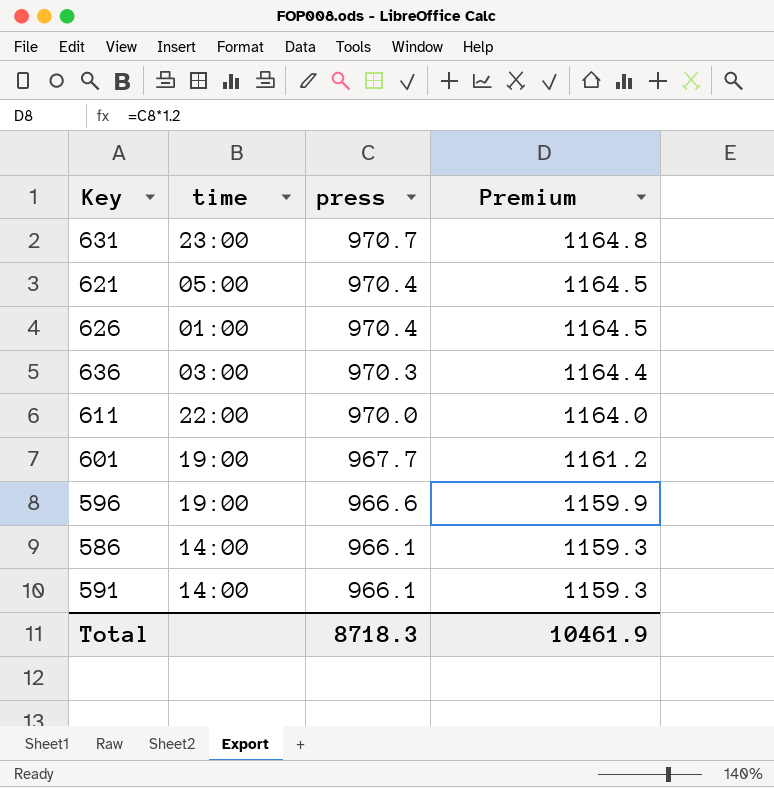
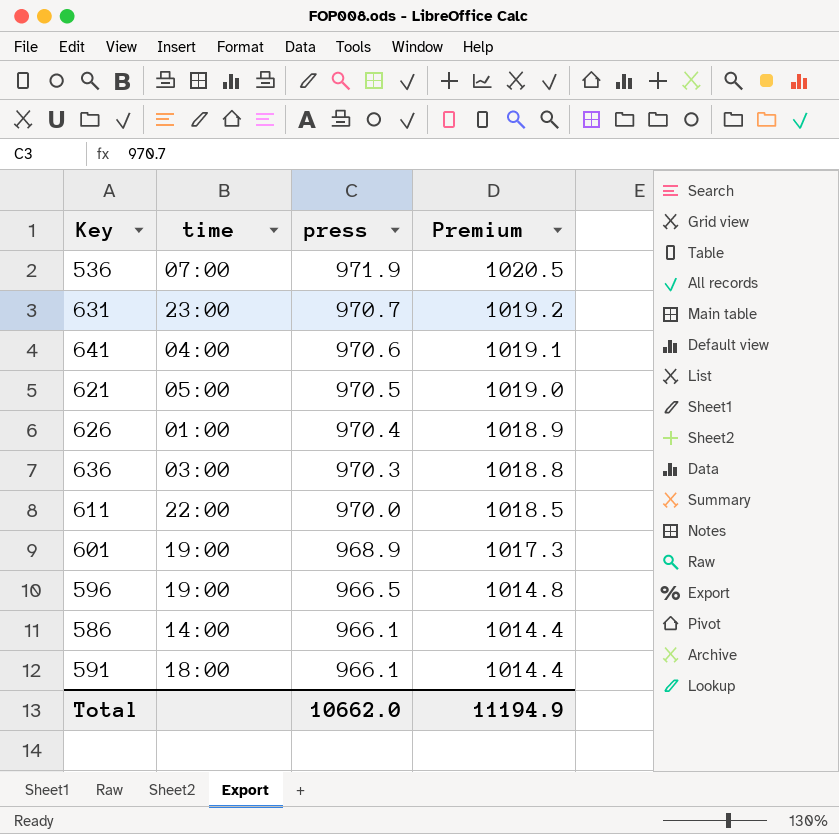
column Premium | formula: [press] * 1.2 -> [press] * 1.05
row 536: none -> 07:00 | 971.9 | 1020.5
row 641: none -> 04:00 | 970.6 | 1019.1
621 | press: 970.4 -> 970.5
601 | press: 967.7 -> 968.9
596 | press: 966.6 -> 966.5
591 | time: 14:00 -> 18:00
Total | press: 8718.3 -> 10662.0
Total | Premium: 10461.9 -> 11194.9

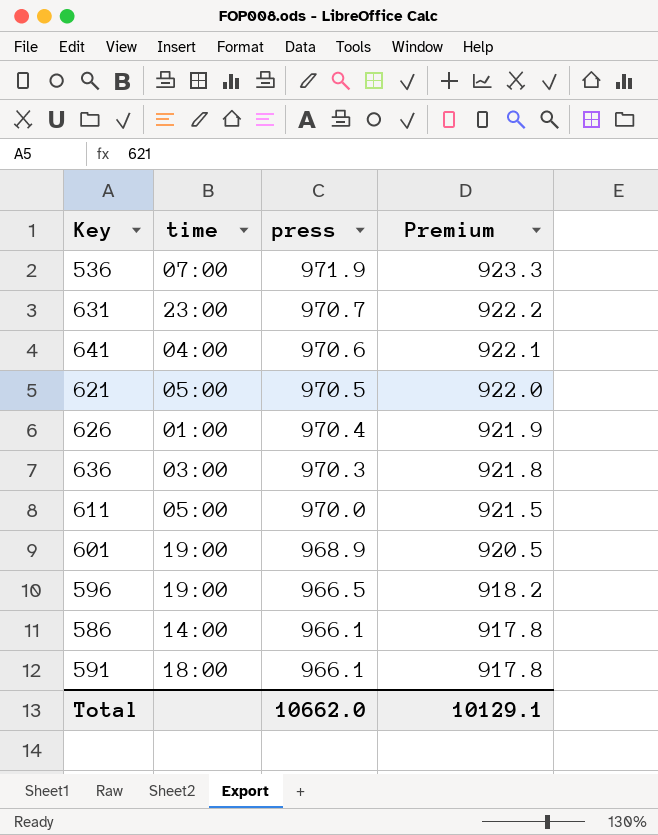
column Premium | formula: [press] * 1.05 -> [press] * 0.95
611 | time: 22:00 -> 05:00
Total | Premium: 11194.9 -> 10129.1

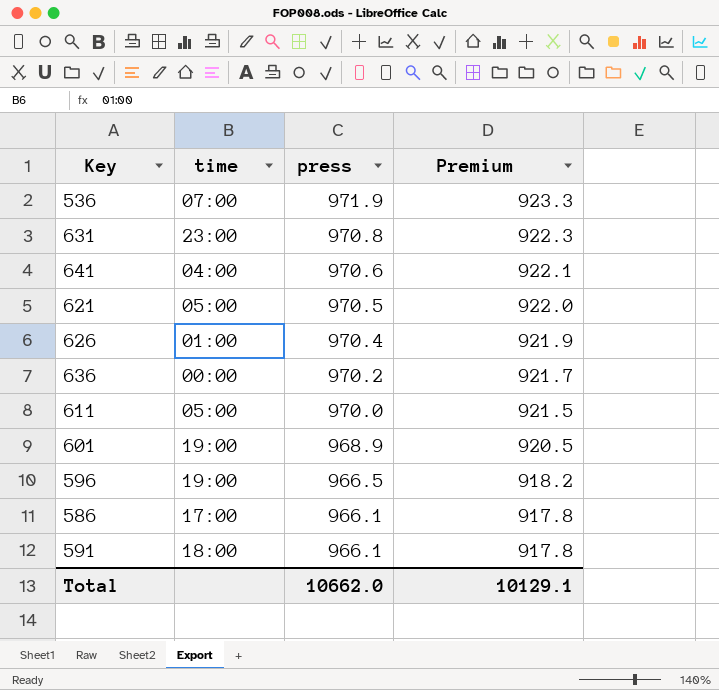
631 | press: 970.7 -> 970.8
631 | Premium: 922.2 -> 922.3
636 | time: 03:00 -> 00:00
636 | press: 970.3 -> 970.2
636 | Premium: 921.8 -> 921.7
586 | time: 14:00 -> 17:00

